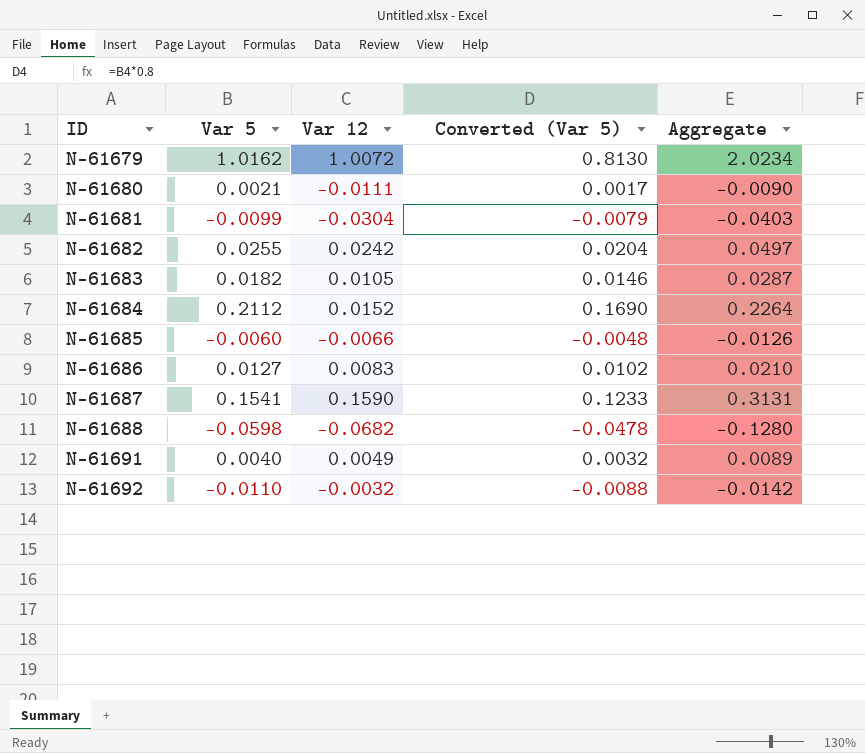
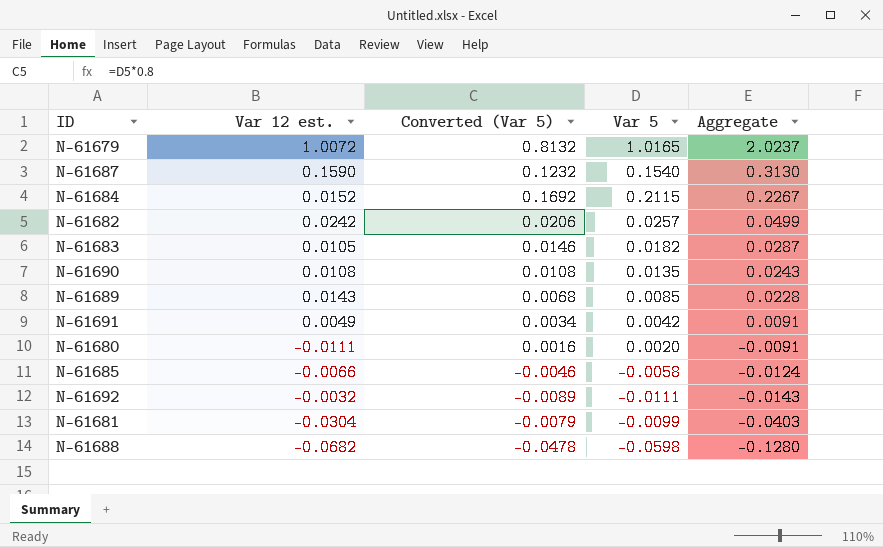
row order: ID ascending -> Aggregate descending
column name: Var 12 -> Var 12 est.
column Var 5 | position: 2 -> 4
row N-61686: 0.0127 | 0.0083 | 0.0102 | 0.0210 -> none
N-61679 | Converted (Var 5): 0.8130 -> 0.8132
N-61679 | Var 5: 1.0162 -> 1.0165
N-61679 | Aggregate: 2.0234 -> 2.0237
N-61687 | Converted (Var 5): 0.1233 -> 0.1232
N-61687 | Var 5: 0.1541 -> 0.1540
N-61687 | Aggregate: 0.3131 -> 0.3130
N-61684 | Converted (Var 5): 0.1690 -> 0.1692
N-61684 | Var 5: 0.2112 -> 0.2115
N-61684 | Aggregate: 0.2264 -> 0.2267
N-61682 | Converted (Var 5): 0.0204 -> 0.0206
N-61682 | Var 5: 0.0255 -> 0.0257
N-61682 | Aggregate: 0.0497 -> 0.0499
row N-61690: none -> 0.0108 | 0.0108 | 0.0135 | 0.0243
row N-61689: none -> 0.0143 | 0.0068 | 0.0085 | 0.0228
N-61691 | Converted (Var 5): 0.0032 -> 0.0034
N-61691 | Var 5: 0.0040 -> 0.0042
N-61691 | Aggregate: 0.0089 -> 0.0091
N-61680 | Converted (Var 5): 0.0017 -> 0.0016
N-61680 | Var 5: 0.0021 -> 0.0020
N-61680 | Aggregate: -0.0090 -> -0.0091
N-61685 | Converted (Var 5): -0.0048 -> -0.0046
N-61685 | Var 5: -0.0060 -> -0.0058
N-61685 | Aggregate: -0.0126 -> -0.0124
N-61692 | Converted (Var 5): -0.0088 -> -0.0089
N-61692 | Var 5: -0.0110 -> -0.0111
N-61692 | Aggregate: -0.0142 -> -0.0143

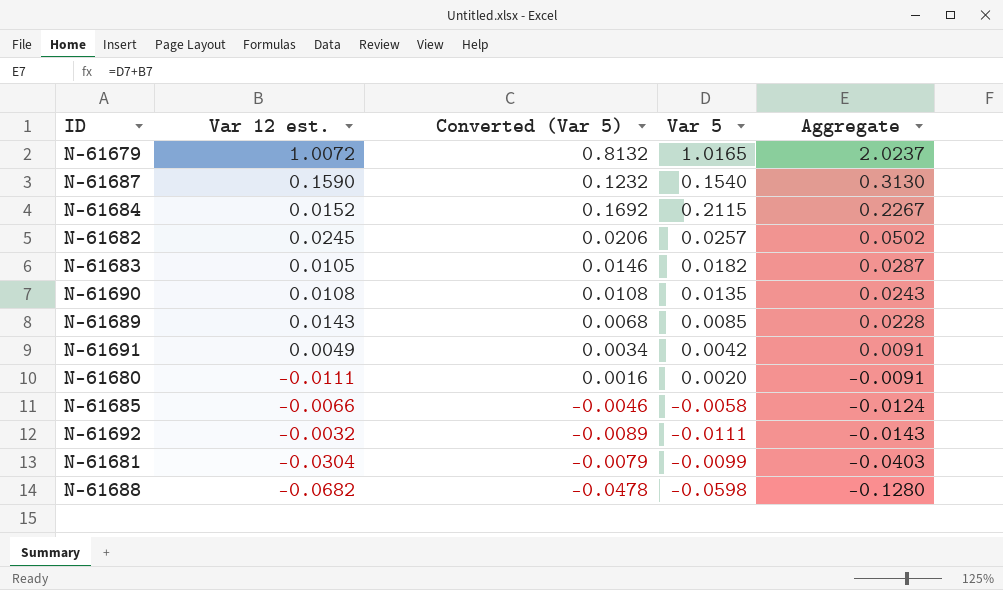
N-61682 | Var 12 est.: 0.0242 -> 0.0245
N-61682 | Aggregate: 0.0499 -> 0.0502

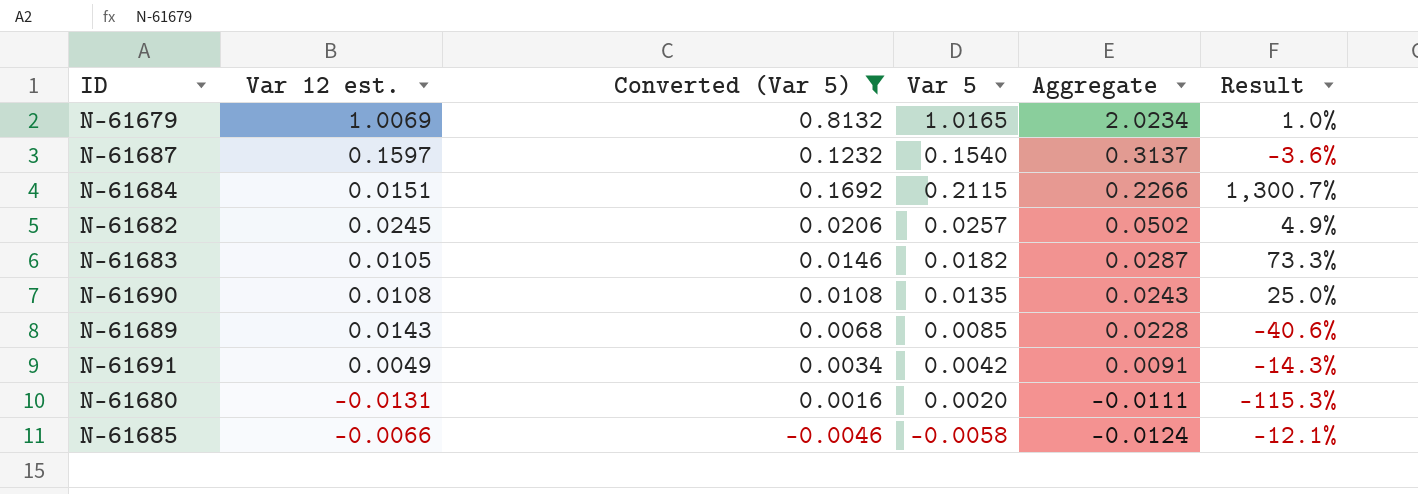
filter: none -> Converted (Var 5) >= -0.0046
column Result | formula: none -> ([Var 5] - [Var 12 est.]) / [Var 12 est.]
N-61679 | Var 12 est.: 1.0072 -> 1.0069
N-61679 | Aggregate: 2.0237 -> 2.0234
N-61687 | Var 12 est.: 0.1590 -> 0.1597
N-61687 | Aggregate: 0.3130 -> 0.3137
N-61684 | Var 12 est.: 0.0152 -> 0.0151
N-61684 | Aggregate: 0.2267 -> 0.2266
N-61680 | Var 12 est.: -0.0111 -> -0.0131
N-61680 | Aggregate: -0.0091 -> -0.0111

